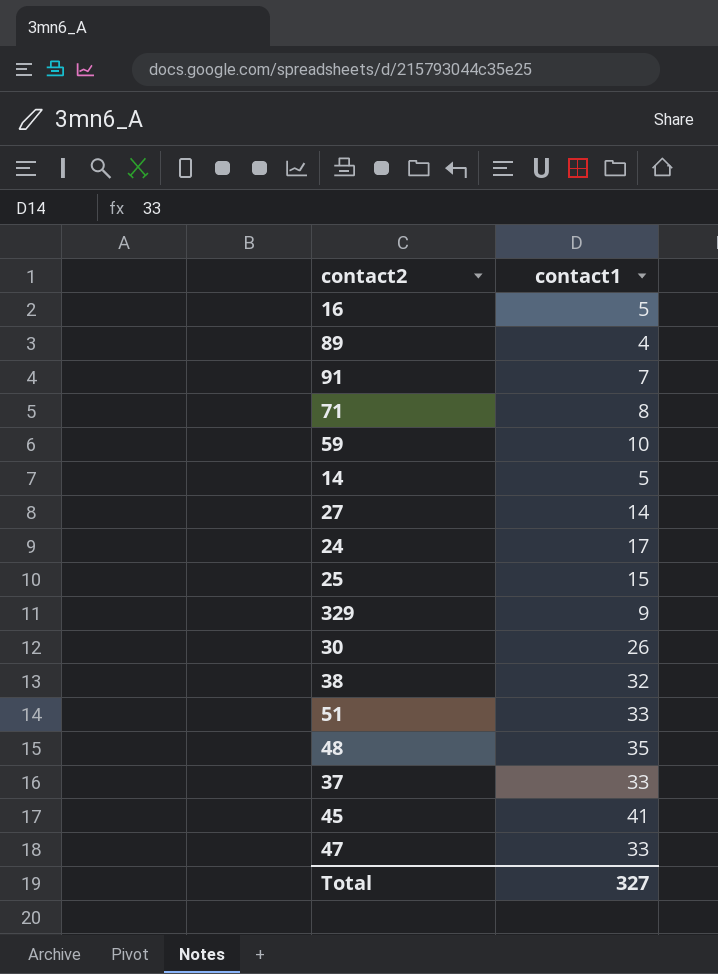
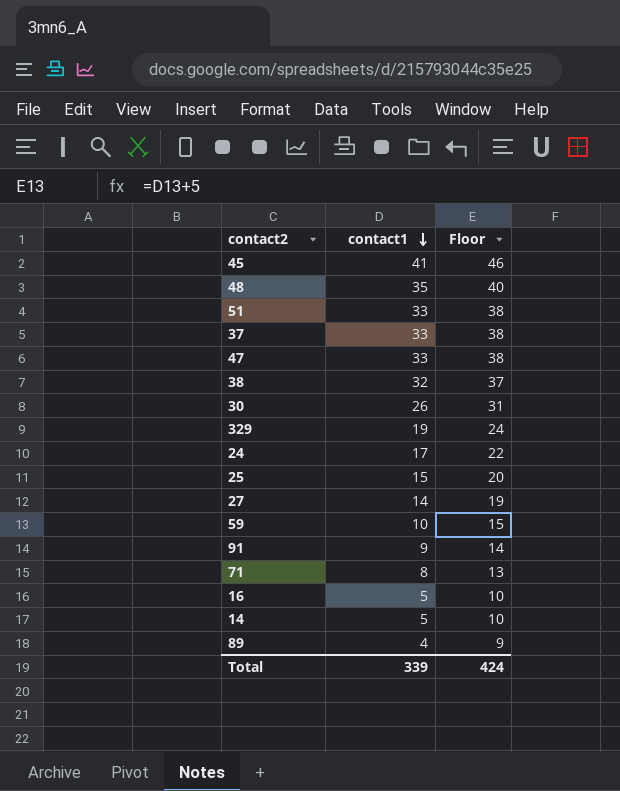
row order: none -> contact1 descending
column Floor | formula: none -> [contact1] + 5
329 | contact1: 9 -> 19
91 | contact1: 7 -> 9
Total | contact1: 327 -> 339

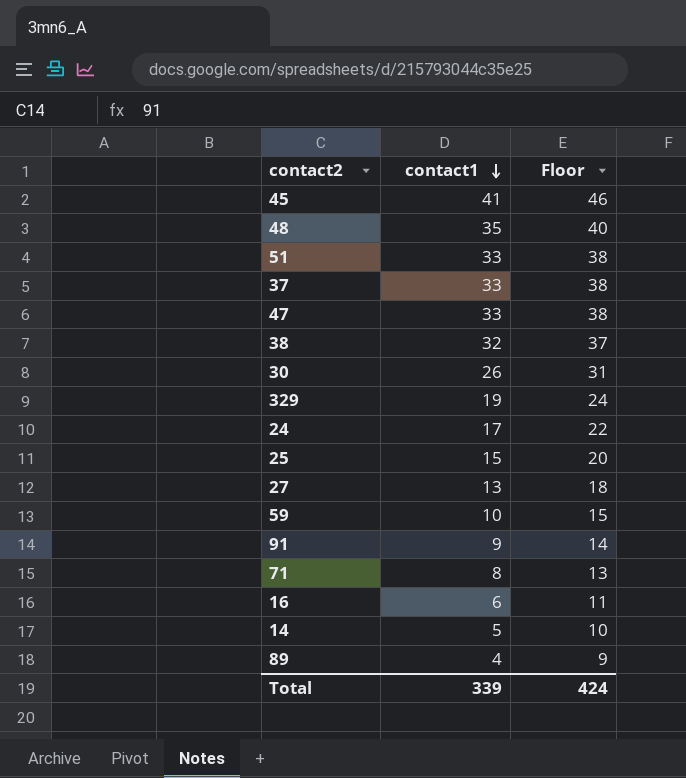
27 | contact1: 14 -> 13
27 | Floor: 19 -> 18
16 | contact1: 5 -> 6
16 | Floor: 10 -> 11

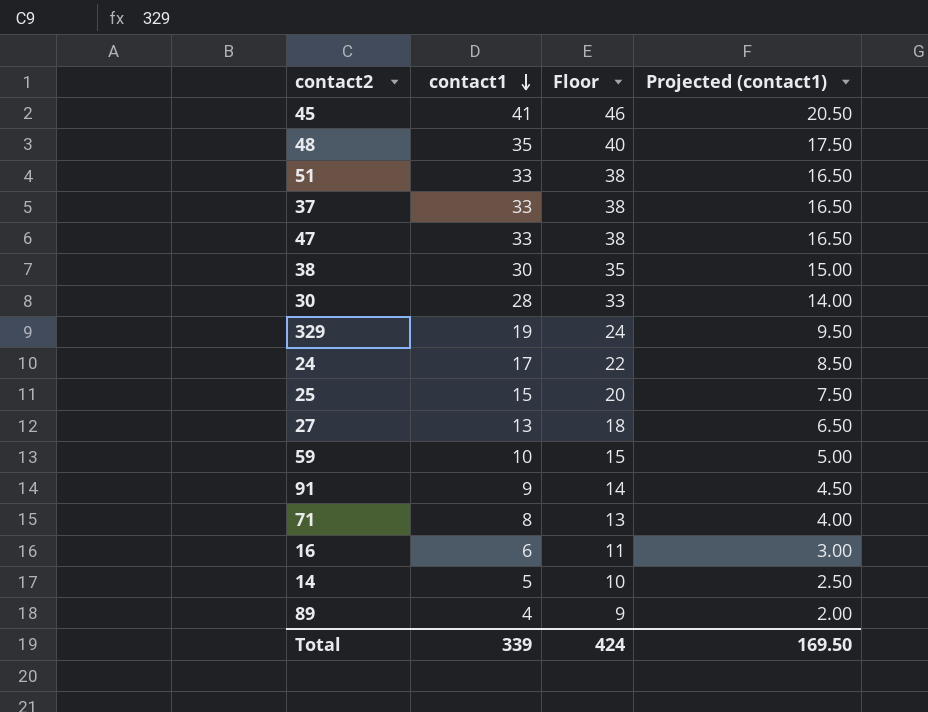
column Projected (contact1) | formula: none -> [contact1] * 0.5
38 | contact1: 32 -> 30
38 | Floor: 37 -> 35
30 | contact1: 26 -> 28
30 | Floor: 31 -> 33

